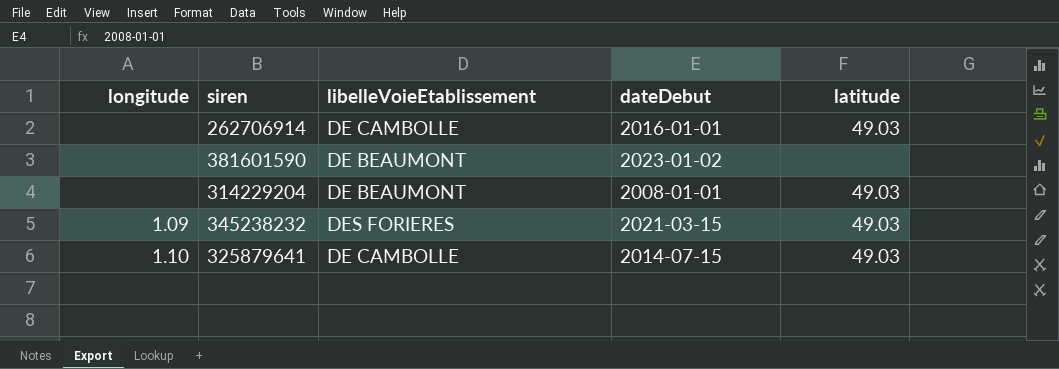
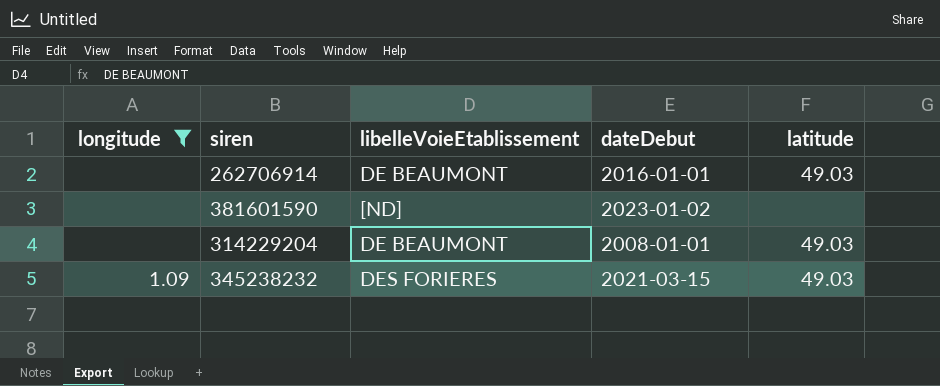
filter: none -> longitude != 1.10
262706914 | libelleVoieEtablissement: DE CAMBOLLE -> DE BEAUMONT
381601590 | libelleVoieEtablissement: DE BEAUMONT -> [ND]

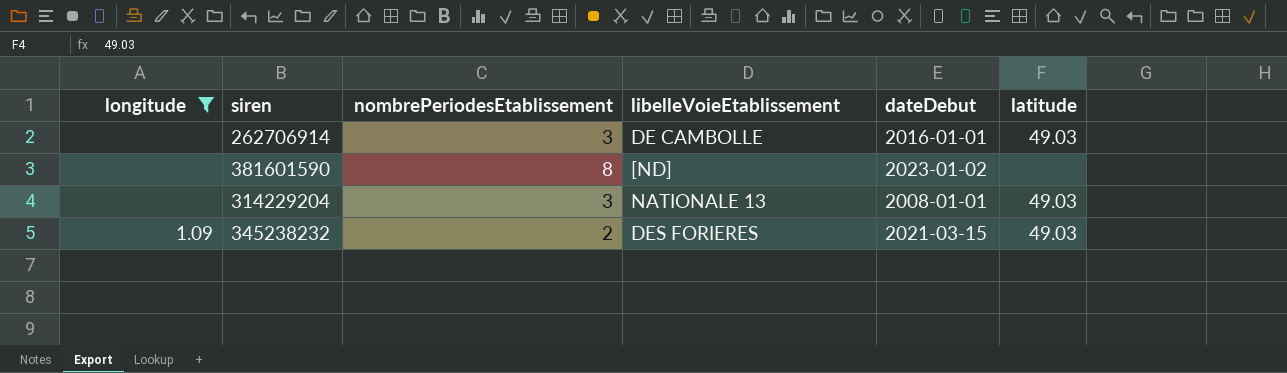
column nombrePeriodesEtablissement | position: none -> 3
262706914 | libelleVoieEtablissement: DE BEAUMONT -> DE CAMBOLLE
314229204 | libelleVoieEtablissement: DE BEAUMONT -> NATIONALE 13

